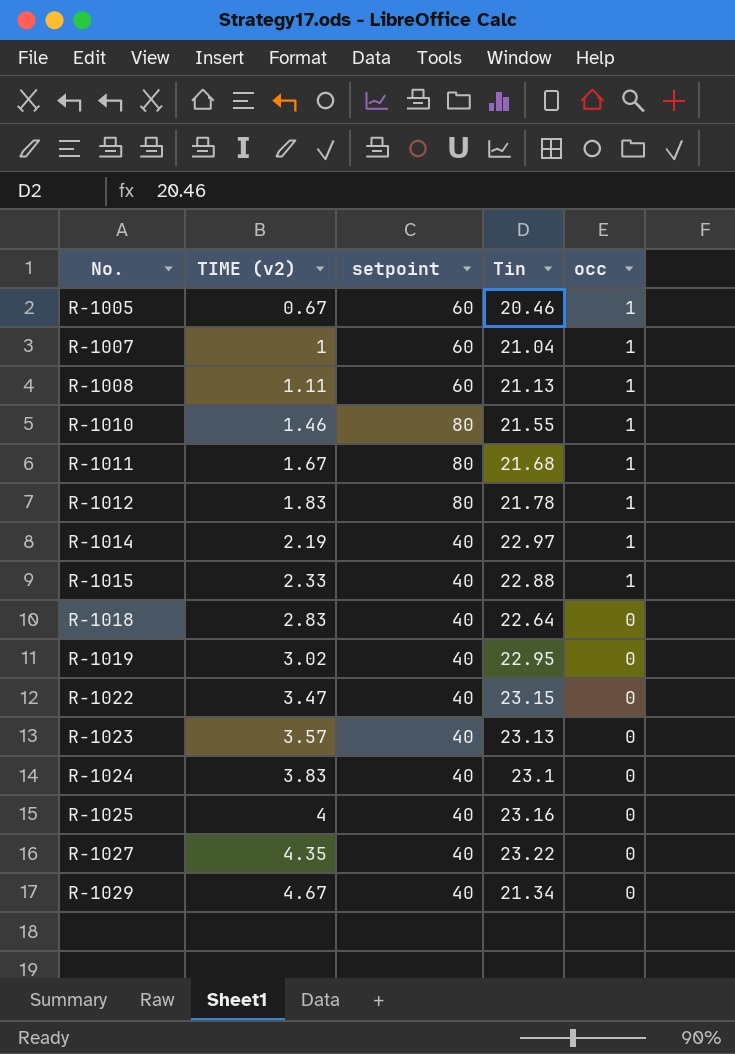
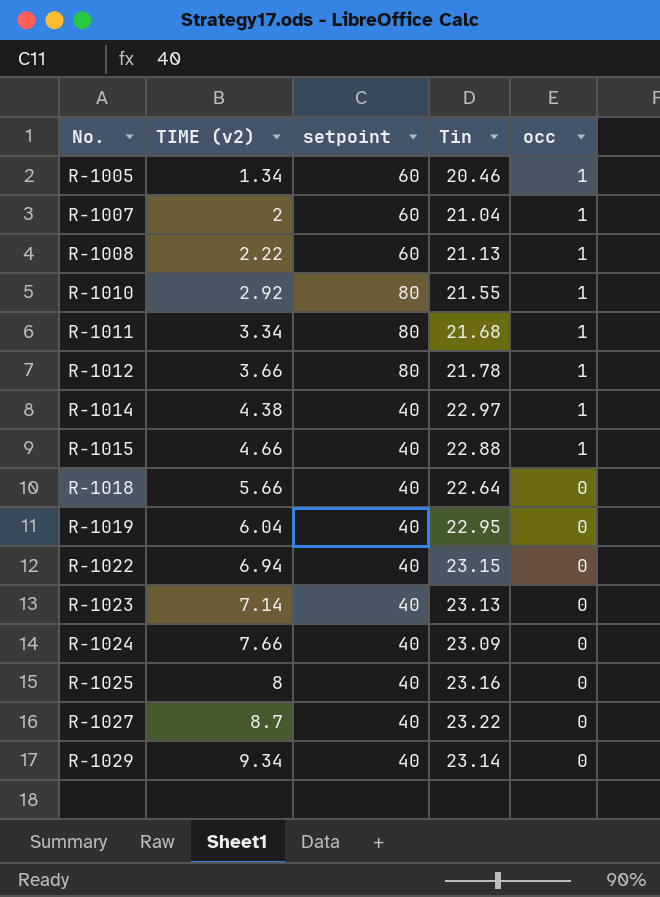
R-1005 | TIME (v2): 0.67 -> 1.34
R-1007 | TIME (v2): 1 -> 2
R-1008 | TIME (v2): 1.11 -> 2.22
R-1010 | TIME (v2): 1.46 -> 2.92
R-1011 | TIME (v2): 1.67 -> 3.34
R-1012 | TIME (v2): 1.83 -> 3.66
R-1014 | TIME (v2): 2.19 -> 4.38
R-1015 | TIME (v2): 2.33 -> 4.66
R-1018 | TIME (v2): 2.83 -> 5.66
R-1019 | TIME (v2): 3.02 -> 6.04
R-1022 | TIME (v2): 3.47 -> 6.94
R-1023 | TIME (v2): 3.57 -> 7.14
R-1024 | TIME (v2): 3.83 -> 7.66
R-1024 | Tin: 23.1 -> 23.09
R-1025 | TIME (v2): 4 -> 8
R-1027 | TIME (v2): 4.35 -> 8.7
R-1029 | TIME (v2): 4.67 -> 9.34
R-1029 | Tin: 21.34 -> 23.14

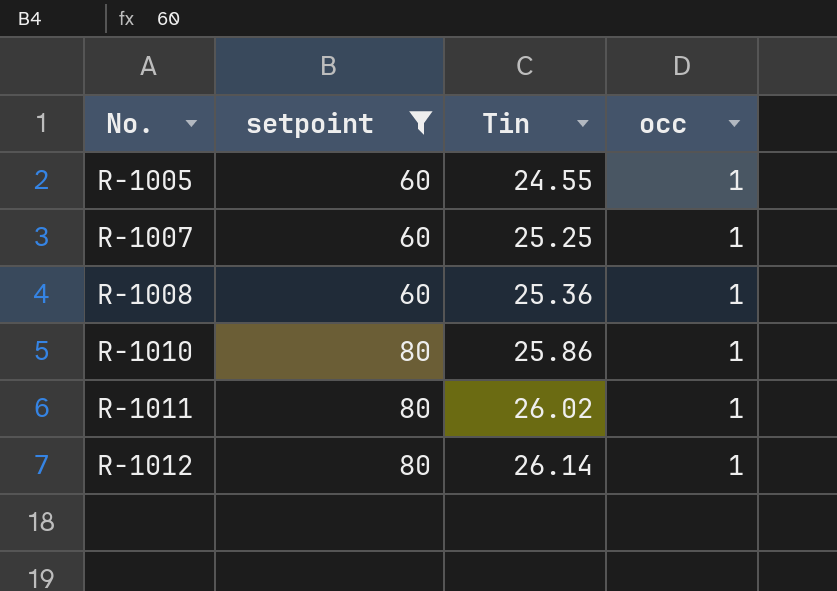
filter: none -> setpoint != 40
column TIME (v2) | position: 2 -> none
R-1005 | Tin: 20.46 -> 24.55
R-1007 | Tin: 21.04 -> 25.25
R-1008 | Tin: 21.13 -> 25.36
R-1010 | Tin: 21.55 -> 25.86
R-1011 | Tin: 21.68 -> 26.02
R-1012 | Tin: 21.78 -> 26.14

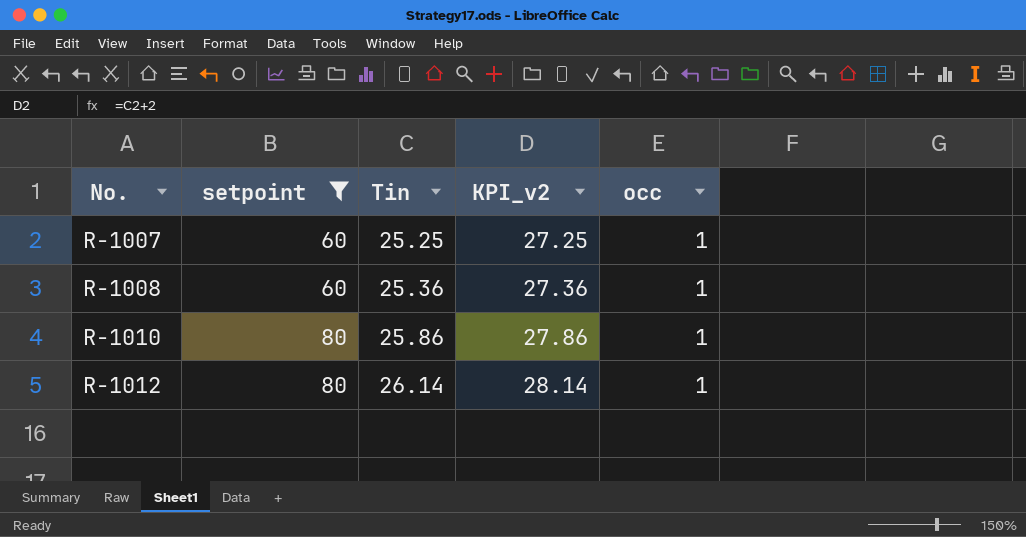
column KPI_v2 | formula: none -> [Tin] + 2
row R-1005: 60 | 24.55 | 1 -> none
row R-1011: 80 | 26.02 | 1 -> none

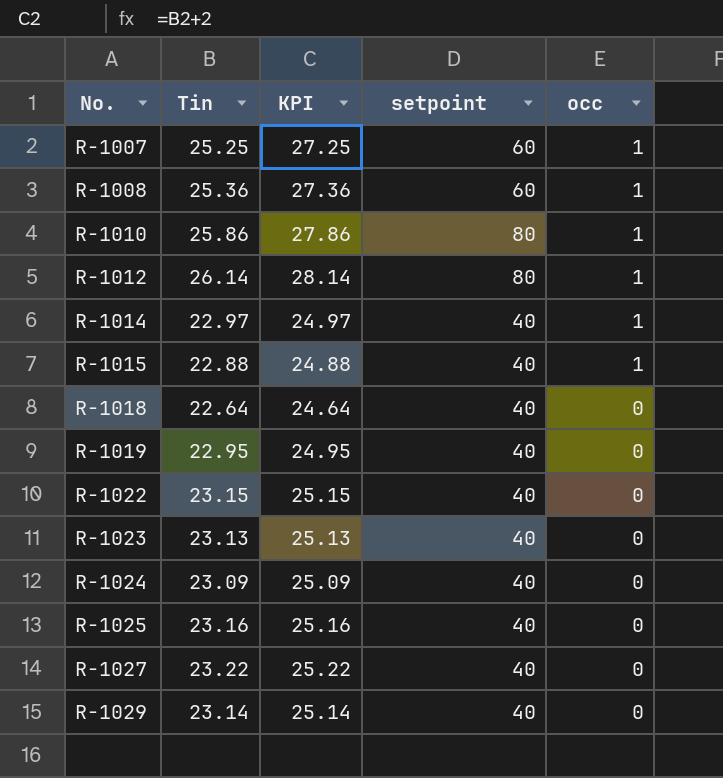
filter: setpoint != 40 -> none
column name: KPI_v2 -> KPI
column setpoint | position: 2 -> 4

